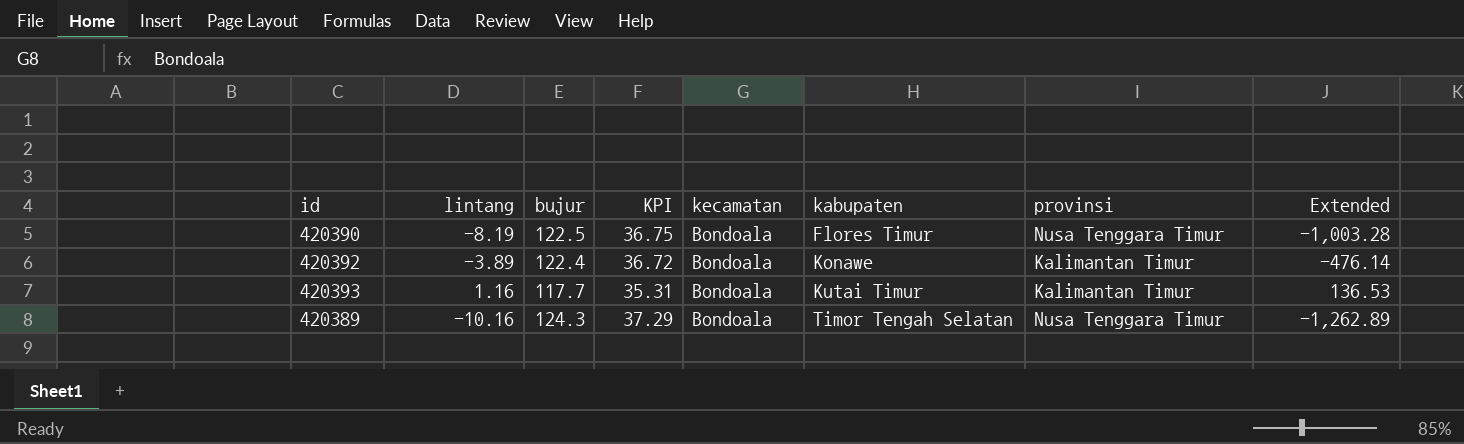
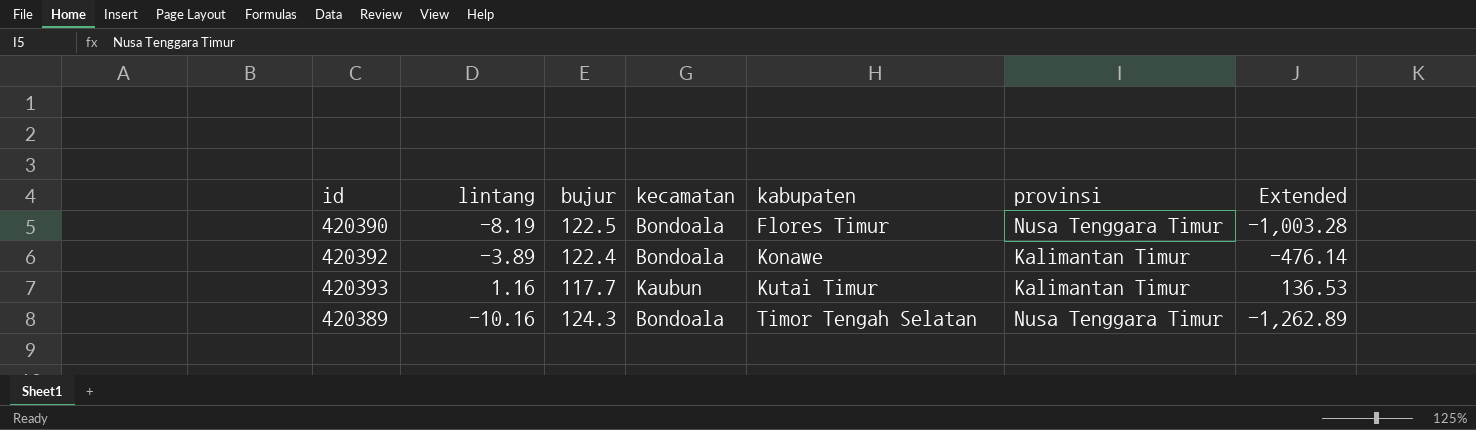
column KPI | formula: [bujur] * 0.3 -> none
420393 | kecamatan: Bondoala -> Kaubun

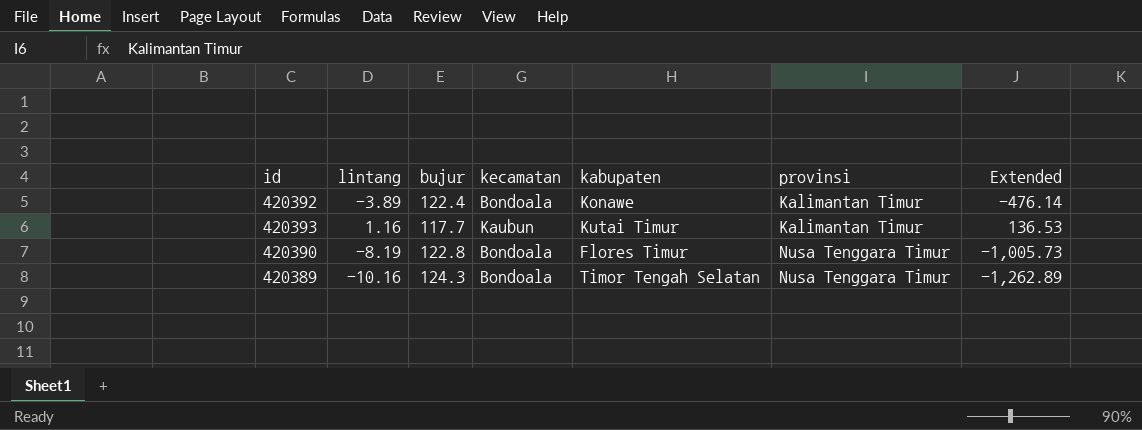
row order: kabupaten ascending -> provinsi ascending
420390 | bujur: 122.5 -> 122.8
420390 | Extended: -1,003.28 -> -1,005.73

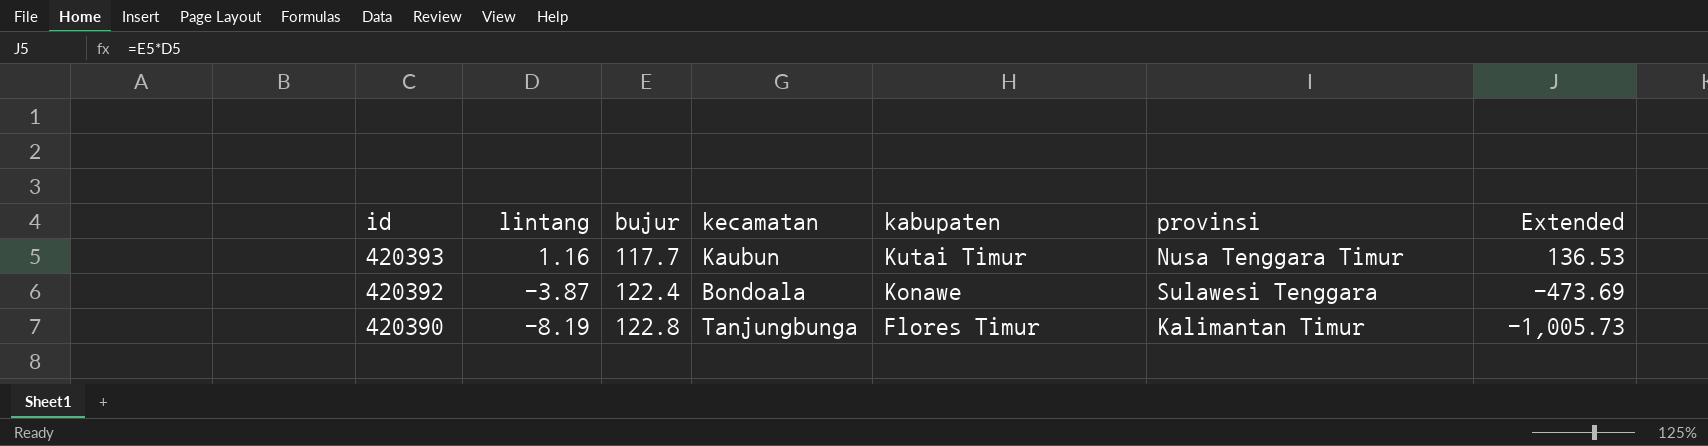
row order: provinsi ascending -> id descending
row 420389: -10.16 | 124.3 | Bondoala | Timor Tengah Selatan | Nusa Tenggara Timur | -1,262.89 -> none
420393 | provinsi: Kalimantan Timur -> Nusa Tenggara Timur
420392 | lintang: -3.89 -> -3.87
420392 | provinsi: Kalimantan Timur -> Sulawesi Tenggara
420392 | Extended: -476.14 -> -473.69
420390 | kecamatan: Bondoala -> Tanjungbunga
420390 | provinsi: Nusa Tenggara Timur -> Kalimantan Timur

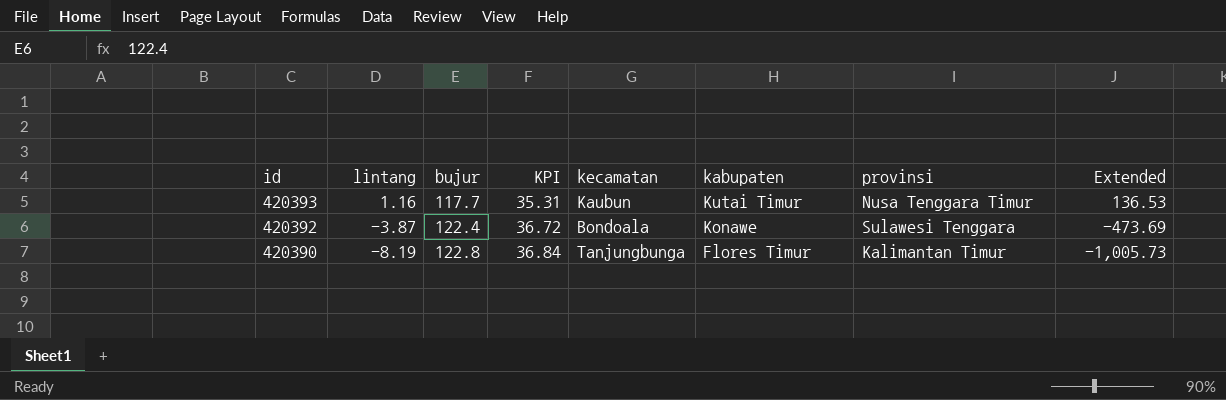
column KPI | formula: none -> [bujur] * 0.3

